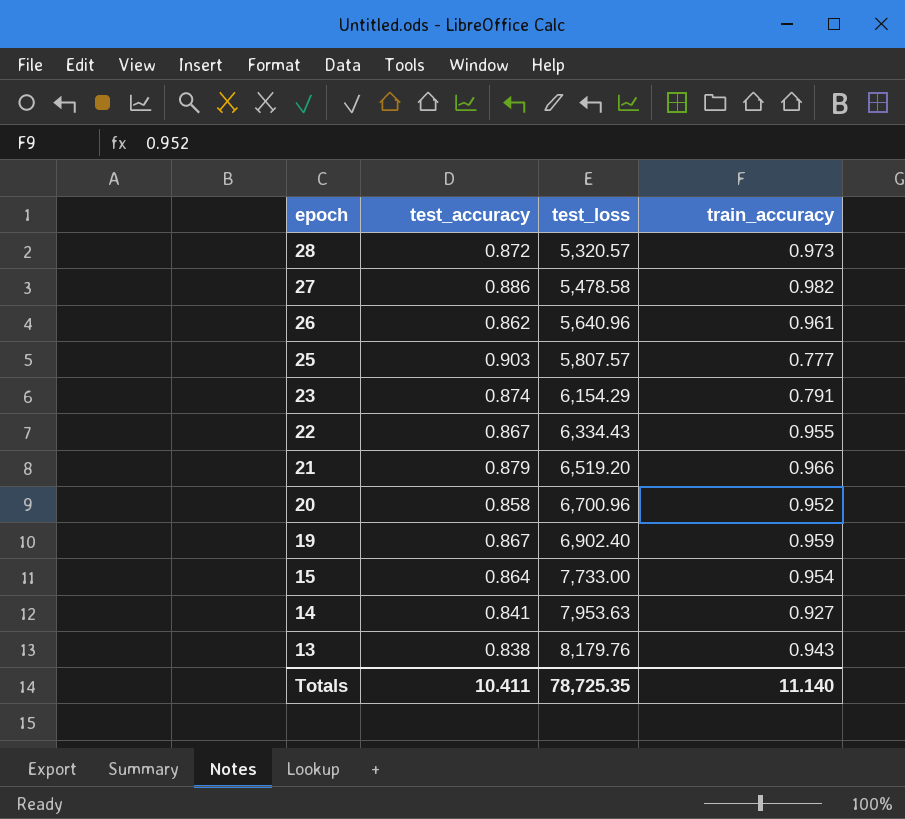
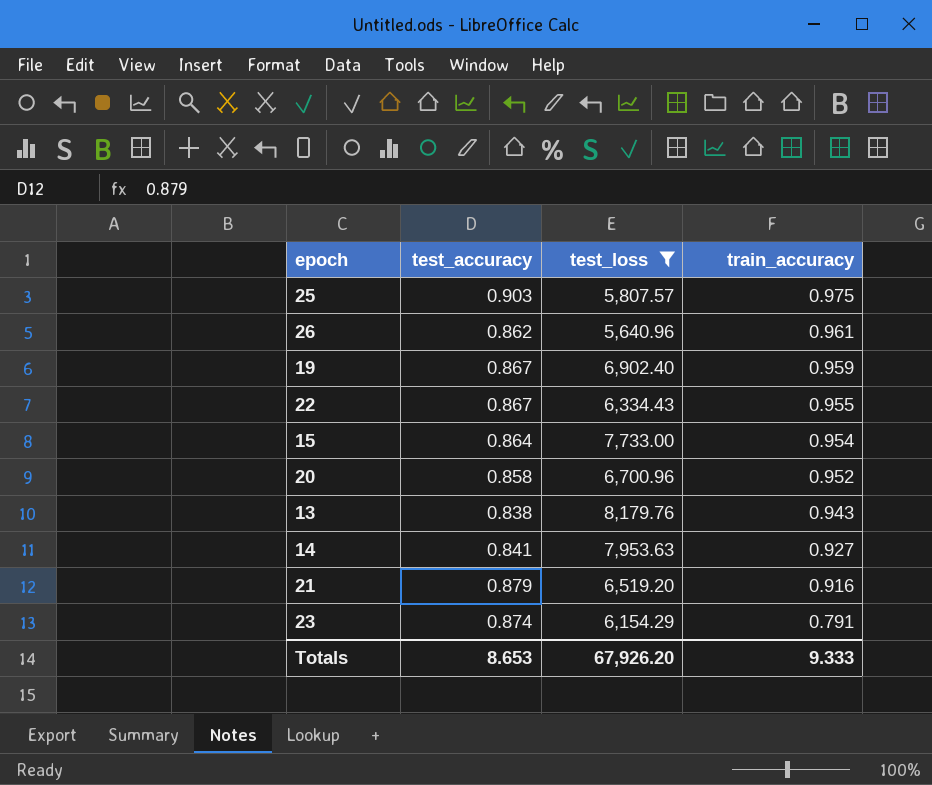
filter: none -> test_loss >= 5,640.96
row order: epoch descending -> train_accuracy descending
25 | train_accuracy: 0.777 -> 0.975
21 | train_accuracy: 0.966 -> 0.916
Totals | test_accuracy: 10.411 -> 8.653
Totals | test_loss: 78,725.35 -> 67,926.20
Totals | train_accuracy: 11.140 -> 9.333

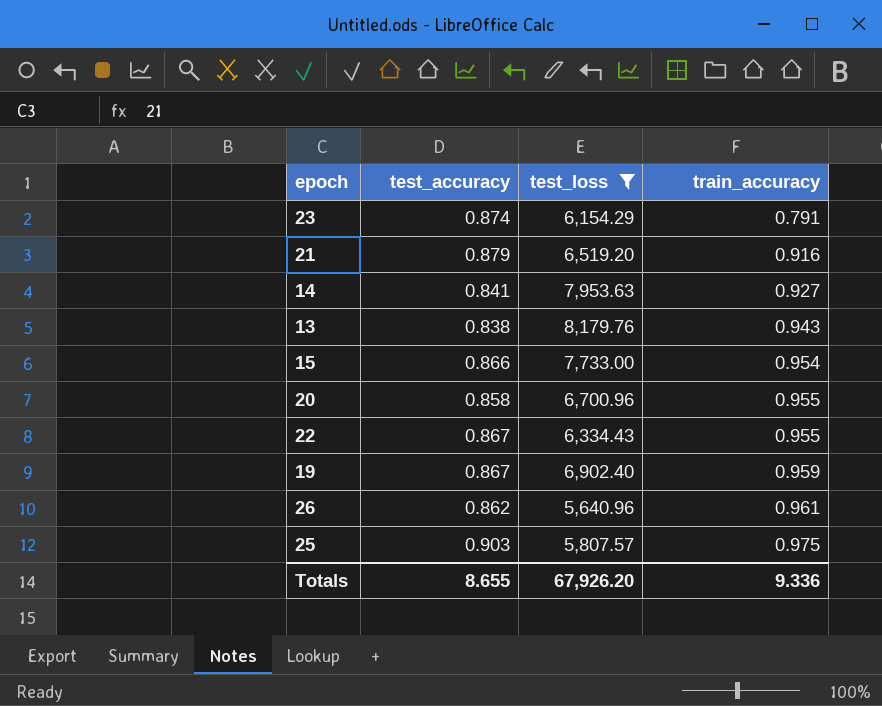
row order: train_accuracy descending -> train_accuracy ascending
15 | test_accuracy: 0.864 -> 0.866
20 | train_accuracy: 0.952 -> 0.955
Totals | test_accuracy: 8.653 -> 8.655
Totals | train_accuracy: 9.333 -> 9.336

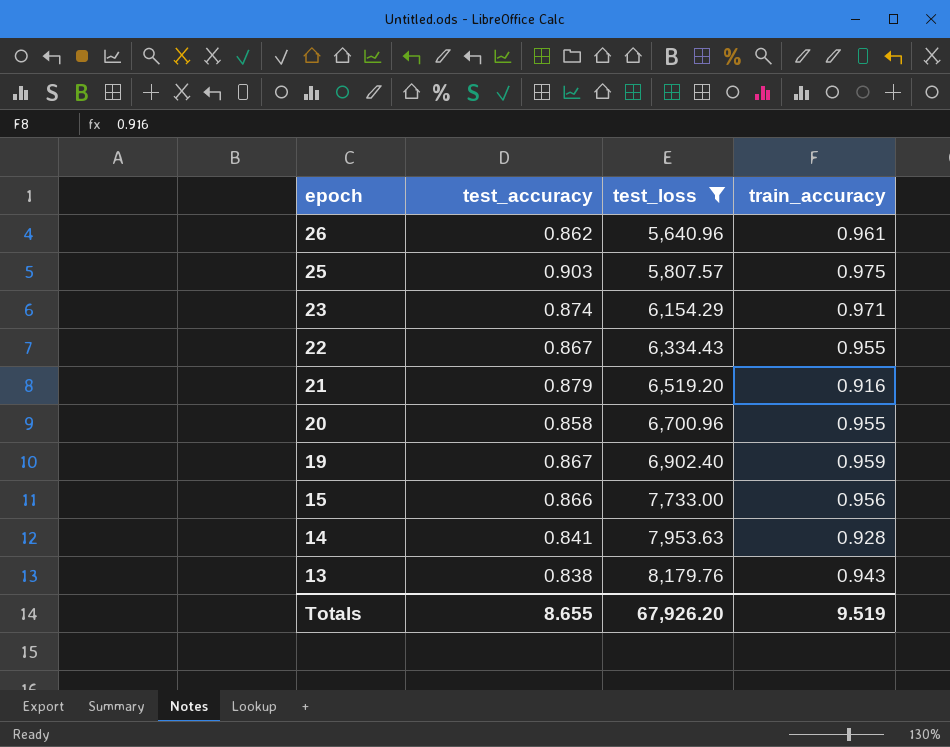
row order: train_accuracy ascending -> epoch descending
23 | train_accuracy: 0.791 -> 0.971
15 | train_accuracy: 0.954 -> 0.956
14 | train_accuracy: 0.927 -> 0.928
Totals | train_accuracy: 9.336 -> 9.519

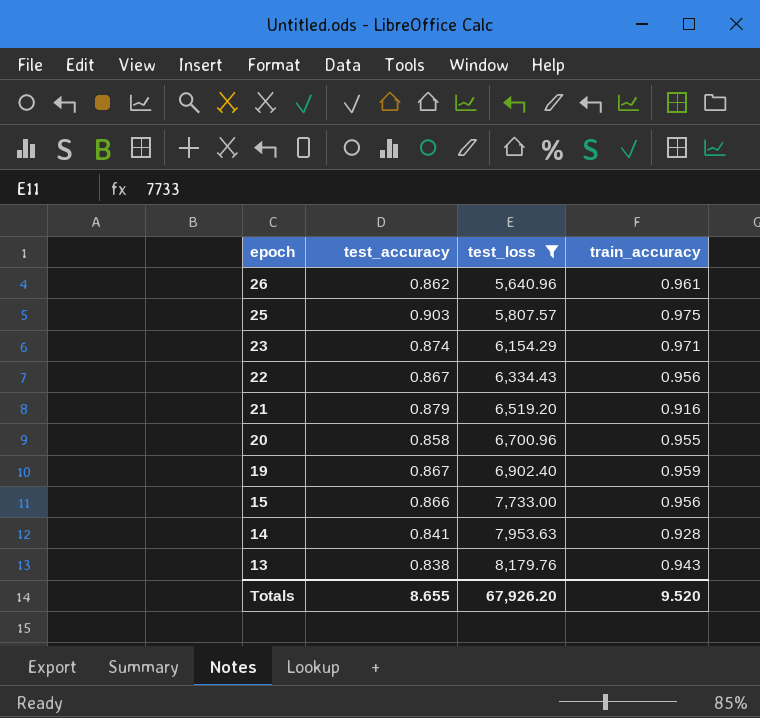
22 | train_accuracy: 0.955 -> 0.956
Totals | train_accuracy: 9.519 -> 9.520

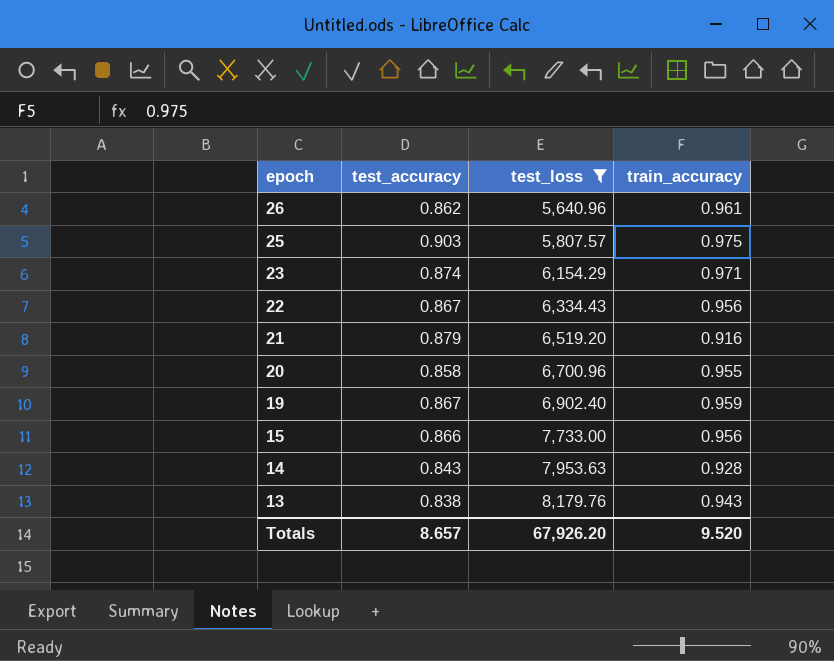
14 | test_accuracy: 0.841 -> 0.843
Totals | test_accuracy: 8.655 -> 8.657

